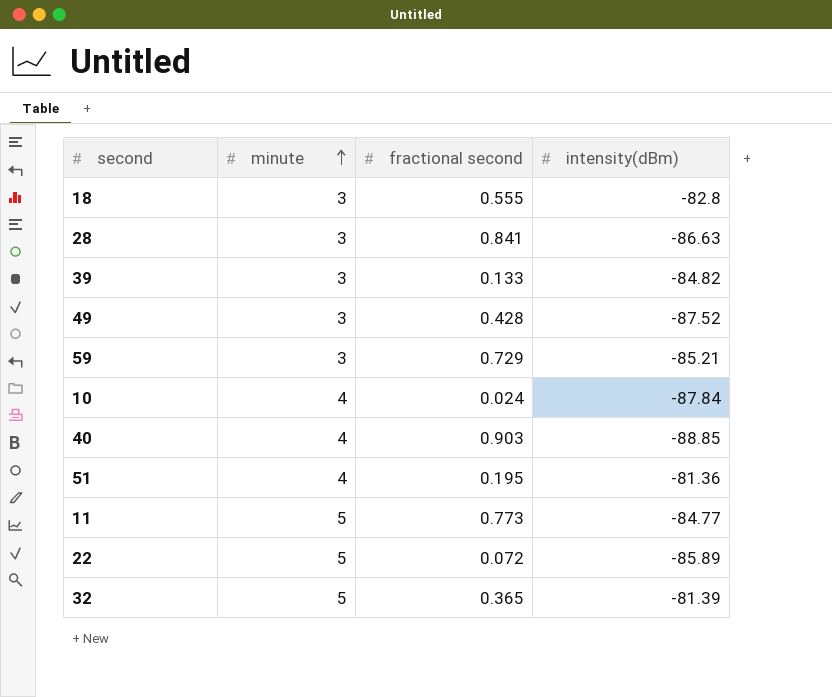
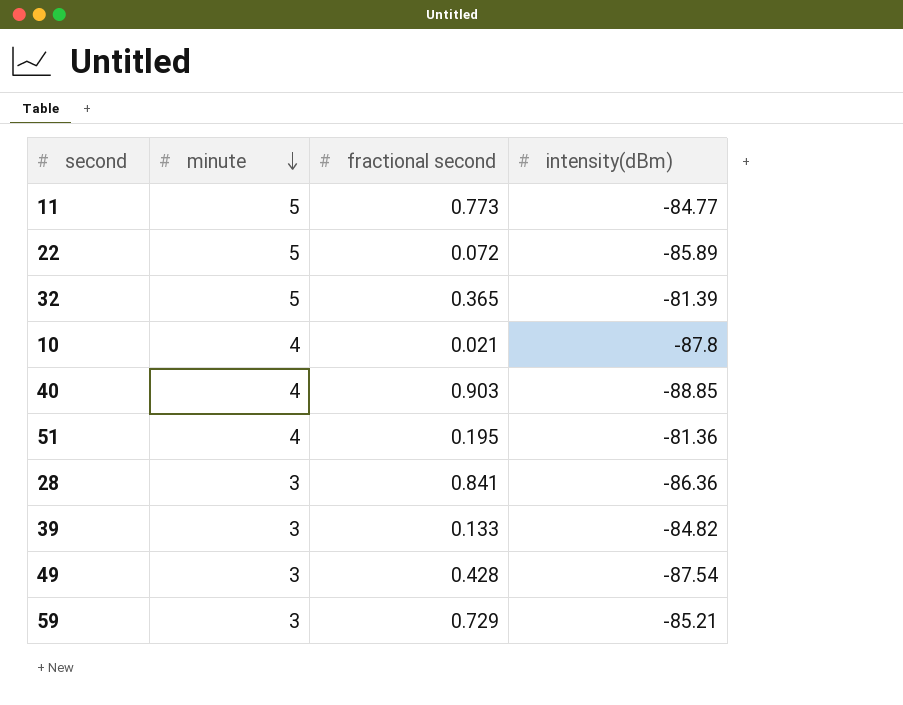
row order: minute ascending -> minute descending
row 18: 3 | 0.555 | -82.8 -> none
10 | fractional second: 0.024 -> 0.021
10 | intensity(dBm): -87.84 -> -87.8
28 | intensity(dBm): -86.63 -> -86.36
49 | intensity(dBm): -87.52 -> -87.54

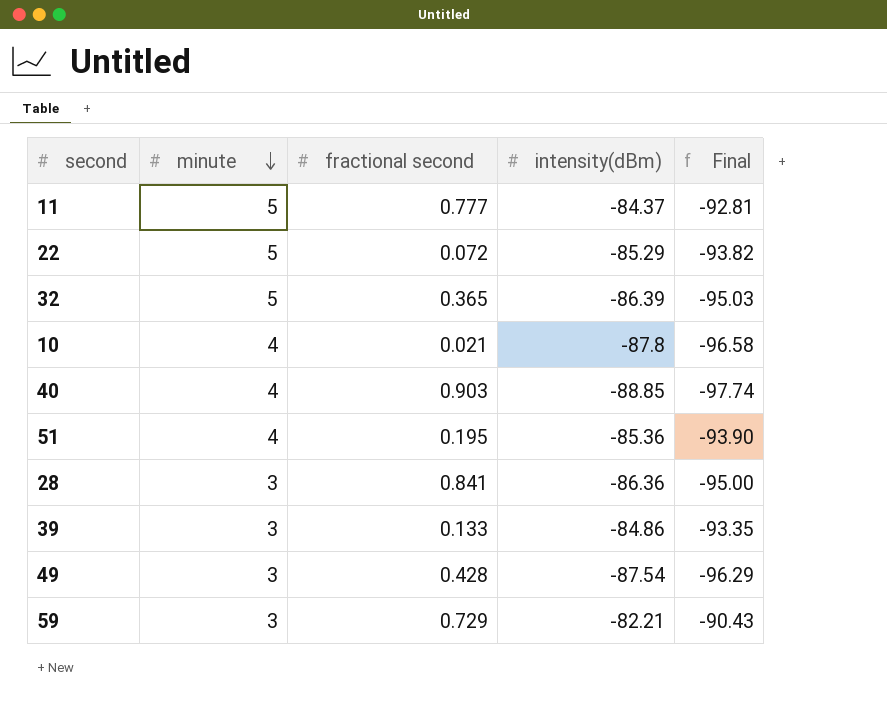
column Final | formula: none -> [intensity(dBm)] * 1.1
11 | fractional second: 0.773 -> 0.777
11 | intensity(dBm): -84.77 -> -84.37
22 | intensity(dBm): -85.89 -> -85.29
32 | intensity(dBm): -81.39 -> -86.39
51 | intensity(dBm): -81.36 -> -85.36
39 | intensity(dBm): -84.82 -> -84.86
59 | intensity(dBm): -85.21 -> -82.21

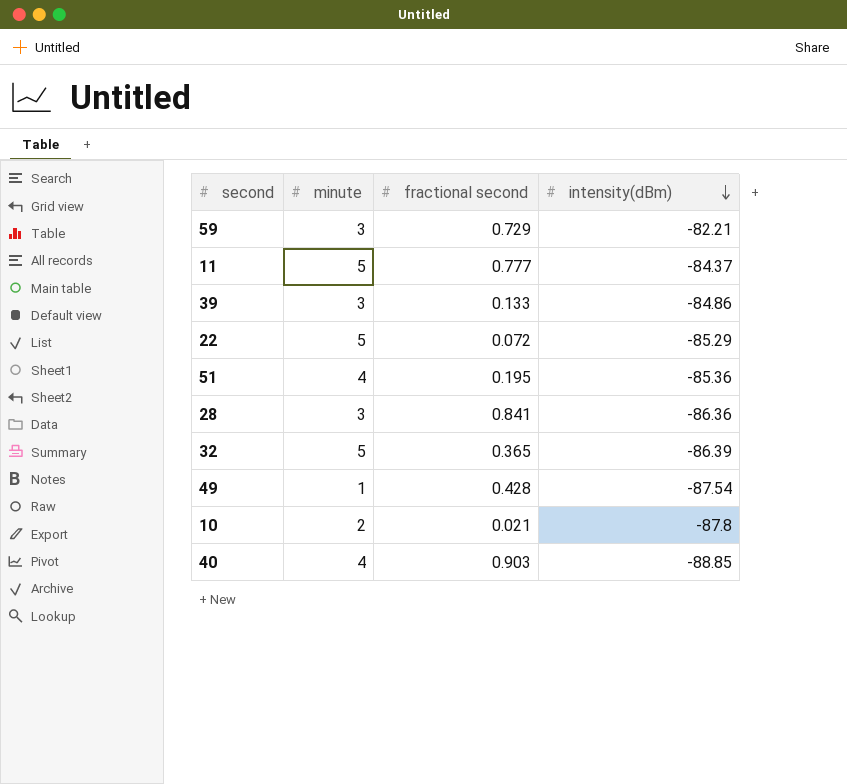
row order: minute descending -> intensity(dBm) descending
column Final | formula: [intensity(dBm)] * 1.1 -> none
49 | minute: 3 -> 1
10 | minute: 4 -> 2

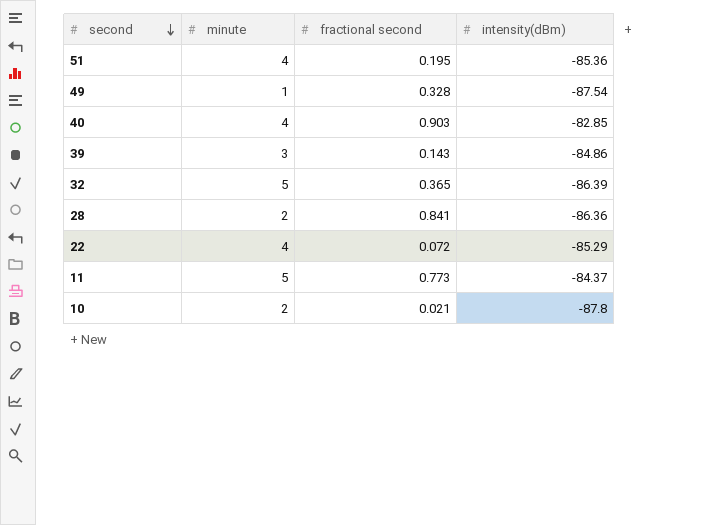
row order: intensity(dBm) descending -> second descending
row 59: 3 | 0.729 | -82.21 -> none
49 | fractional second: 0.428 -> 0.328
40 | intensity(dBm): -88.85 -> -82.85
39 | fractional second: 0.133 -> 0.143
28 | minute: 3 -> 2
22 | minute: 5 -> 4
11 | fractional second: 0.777 -> 0.773

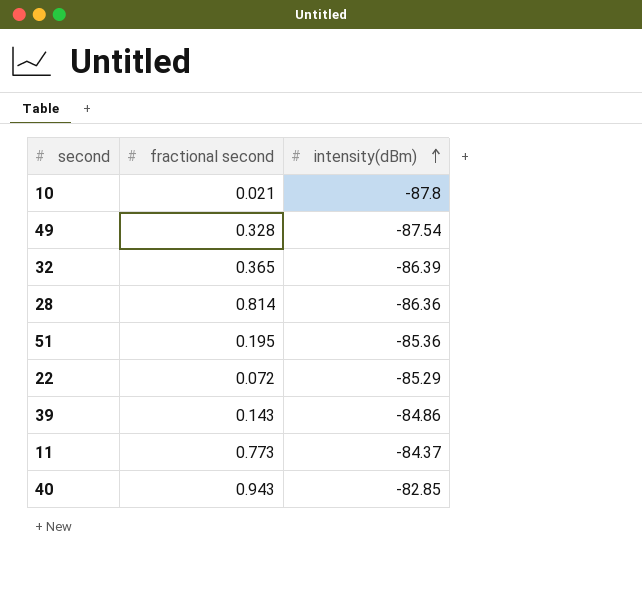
row order: second descending -> intensity(dBm) ascending
column minute | position: 2 -> none
28 | fractional second: 0.841 -> 0.814
40 | fractional second: 0.903 -> 0.943

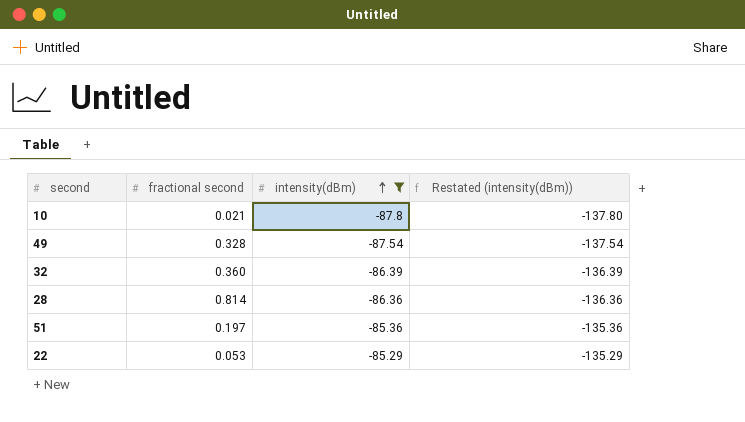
filter: none -> intensity(dBm) <= -85.29
column Restated (intensity(dBm)) | formula: none -> [intensity(dBm)] - 50
32 | fractional second: 0.365 -> 0.360
51 | fractional second: 0.195 -> 0.197
22 | fractional second: 0.072 -> 0.053

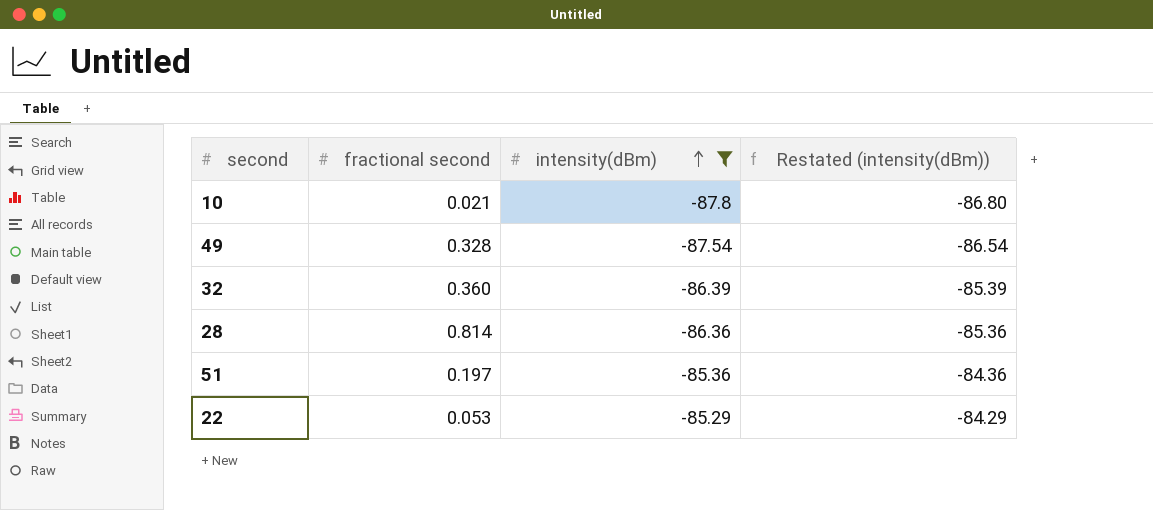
column Restated (intensity(dBm)) | formula: [intensity(dBm)] - 50 -> [intensity(dBm)] + 1

